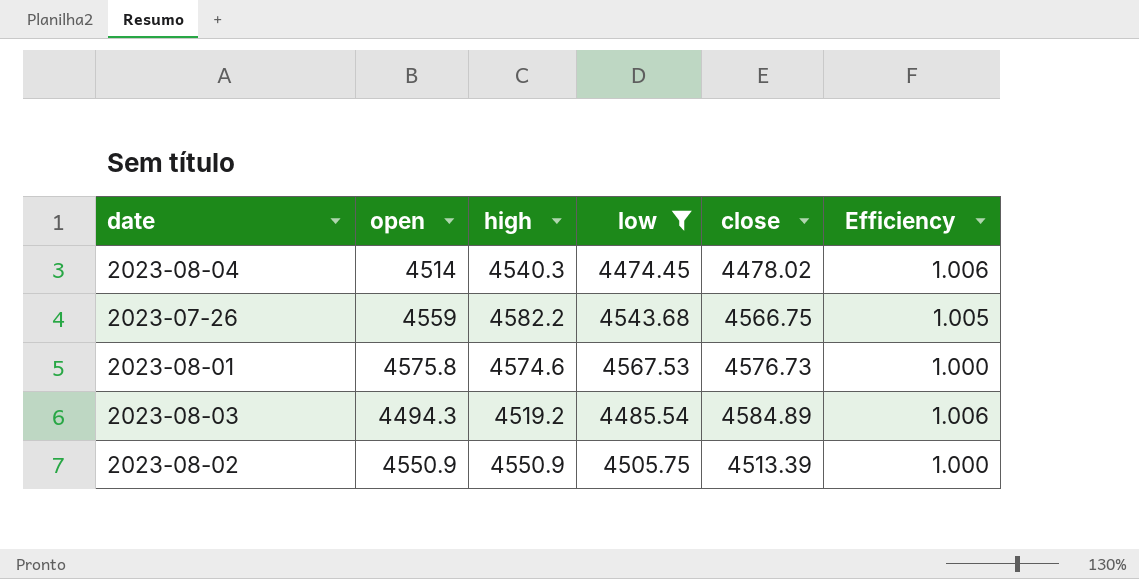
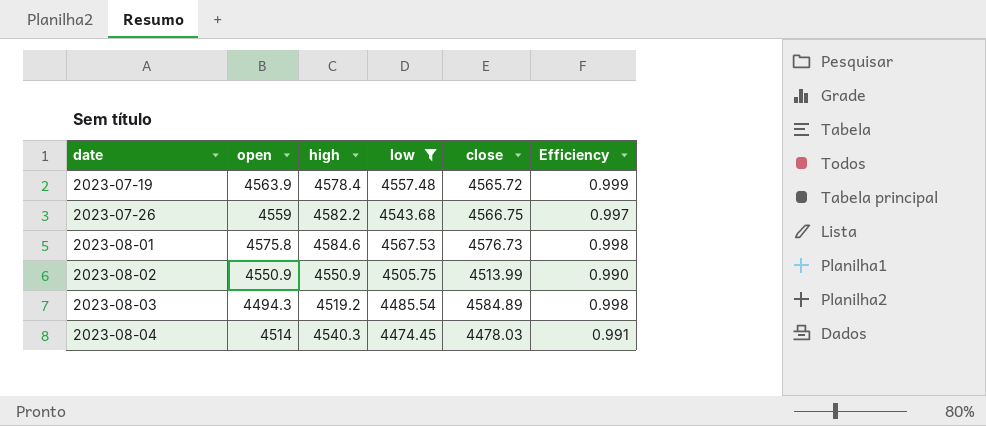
row order: none -> date ascending
column Efficiency | formula: [high] / [open] -> [low] / [open]
row 2023-07-19: none -> 4563.9 | 4578.4 | 4557.48 | 4565.72 | 0.999
2023-08-01 | high: 4574.6 -> 4584.6
2023-08-02 | close: 4513.39 -> 4513.99
2023-08-04 | close: 4478.02 -> 4478.03

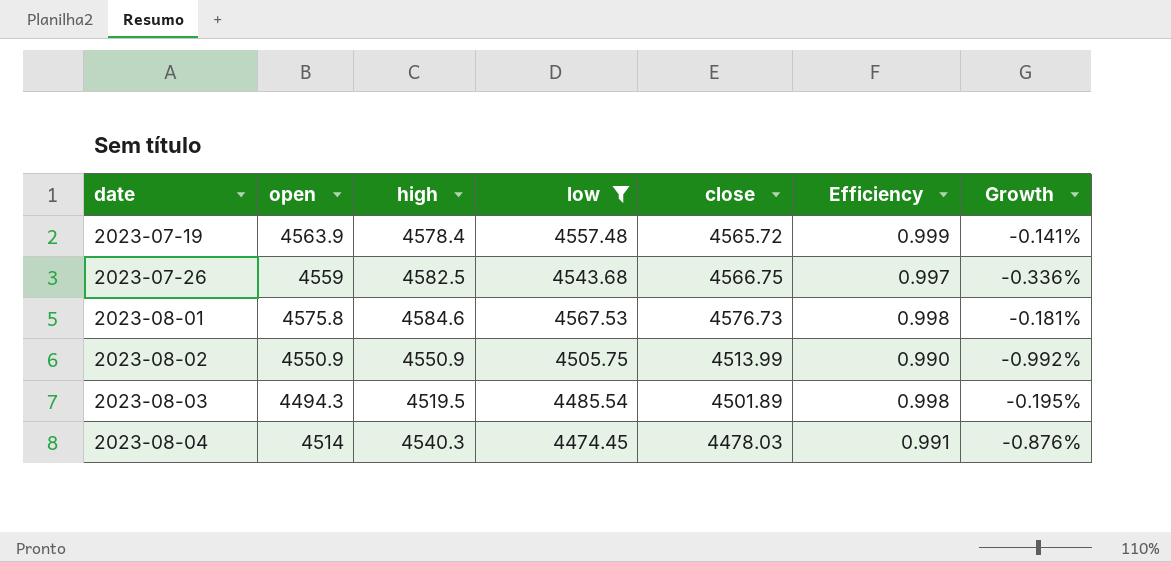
column Growth | formula: none -> ([low] - [open]) / [open]
2023-07-26 | high: 4582.2 -> 4582.5
2023-08-03 | high: 4519.2 -> 4519.5
2023-08-03 | close: 4584.89 -> 4501.89

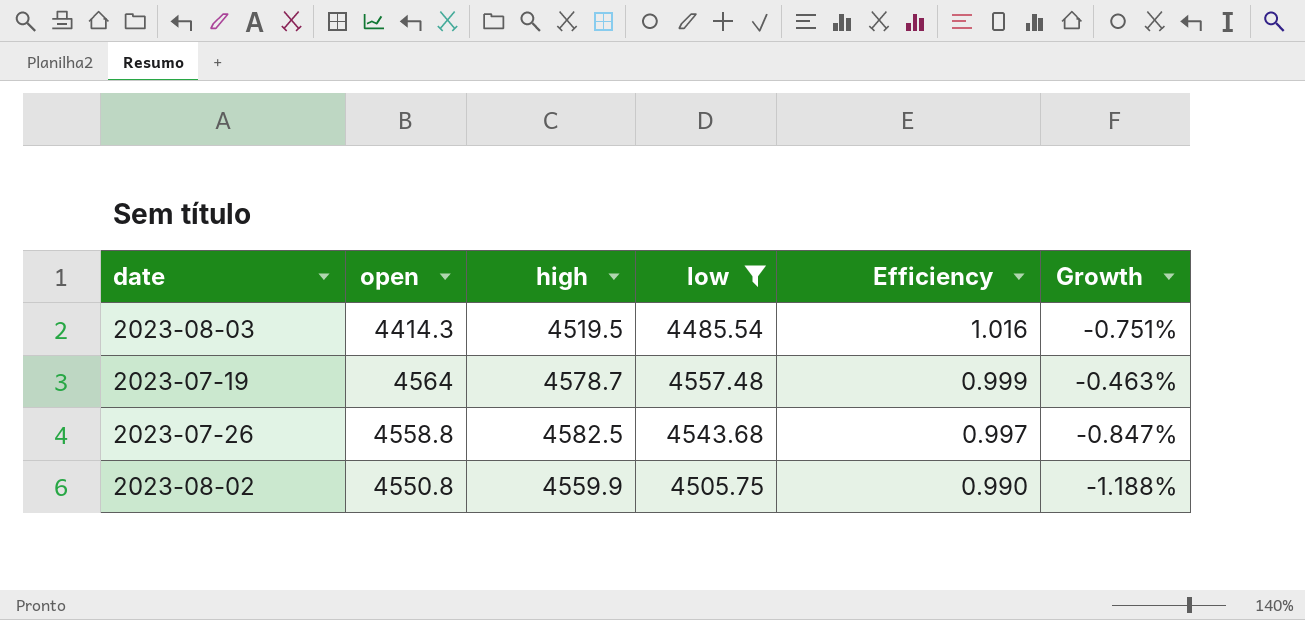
row order: date ascending -> Efficiency descending
column close | position: 5 -> none
column Growth | formula: ([low] - [open]) / [open] -> ([low] - [high]) / [high]
row 2023-08-01: 4575.8 | 4584.6 | 4567.53 | 4576.73 | 0.998 | -0.181% -> none
row 2023-08-04: 4514 | 4540.3 | 4474.45 | 4478.03 | 0.991 | -0.876% -> none
2023-08-03 | open: 4494.3 -> 4414.3
2023-08-03 | Efficiency: 0.998 -> 1.016
2023-07-19 | open: 4563.9 -> 4564
2023-07-19 | high: 4578.4 -> 4578.7
2023-07-26 | open: 4559 -> 4558.8
2023-08-02 | open: 4550.9 -> 4550.8
2023-08-02 | high: 4550.9 -> 4559.9

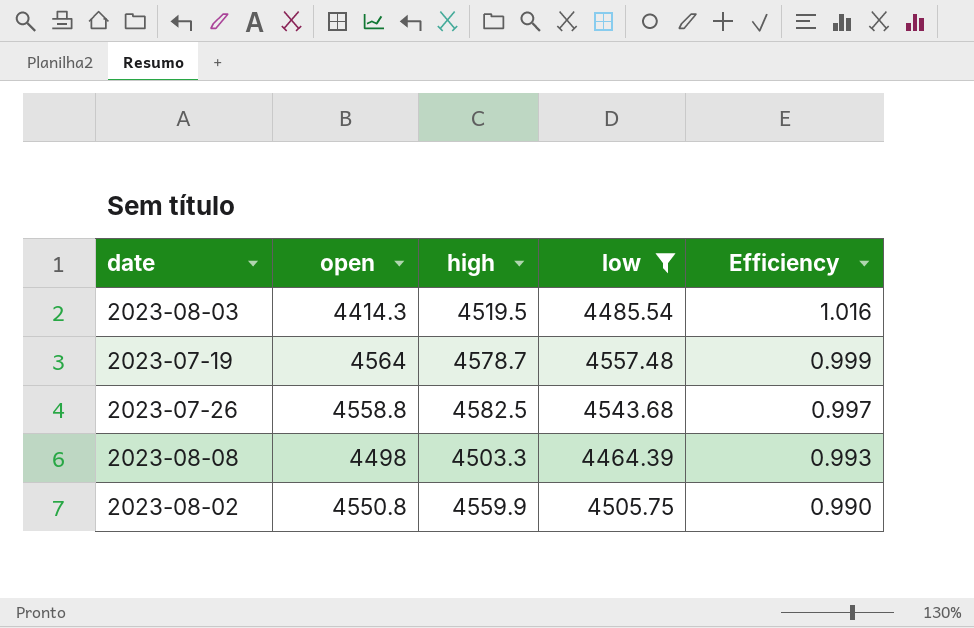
column Growth | formula: ([low] - [high]) / [high] -> none
row 2023-08-08: none -> 4498 | 4503.3 | 4464.39 | 0.993

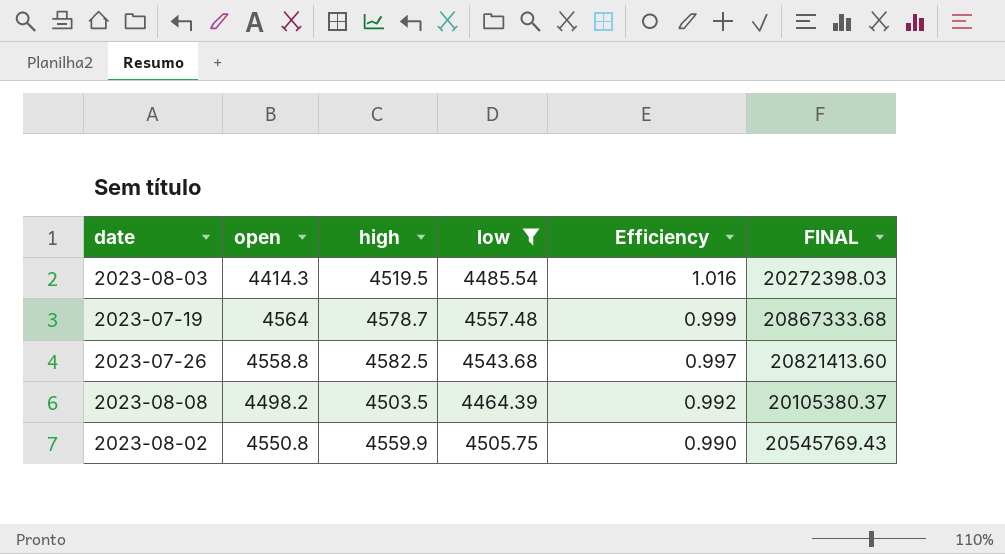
column FINAL | formula: none -> [high] * [low]
2023-08-08 | open: 4498 -> 4498.2
2023-08-08 | high: 4503.3 -> 4503.5
2023-08-08 | Efficiency: 0.993 -> 0.992

